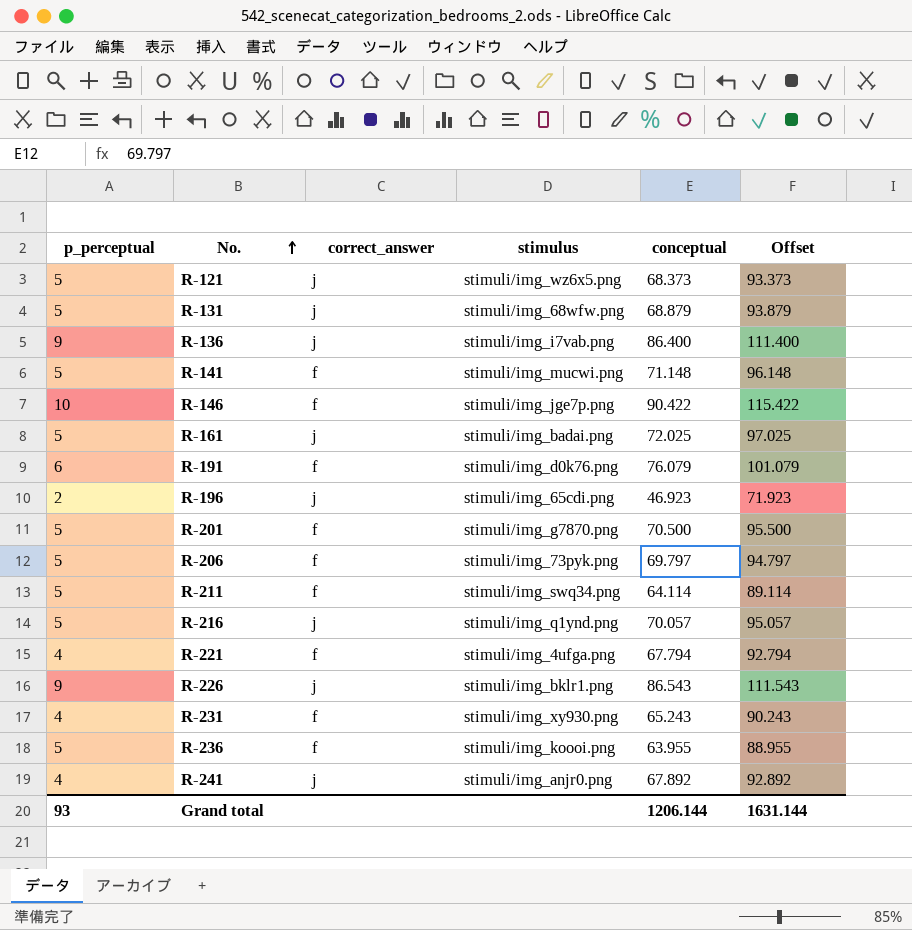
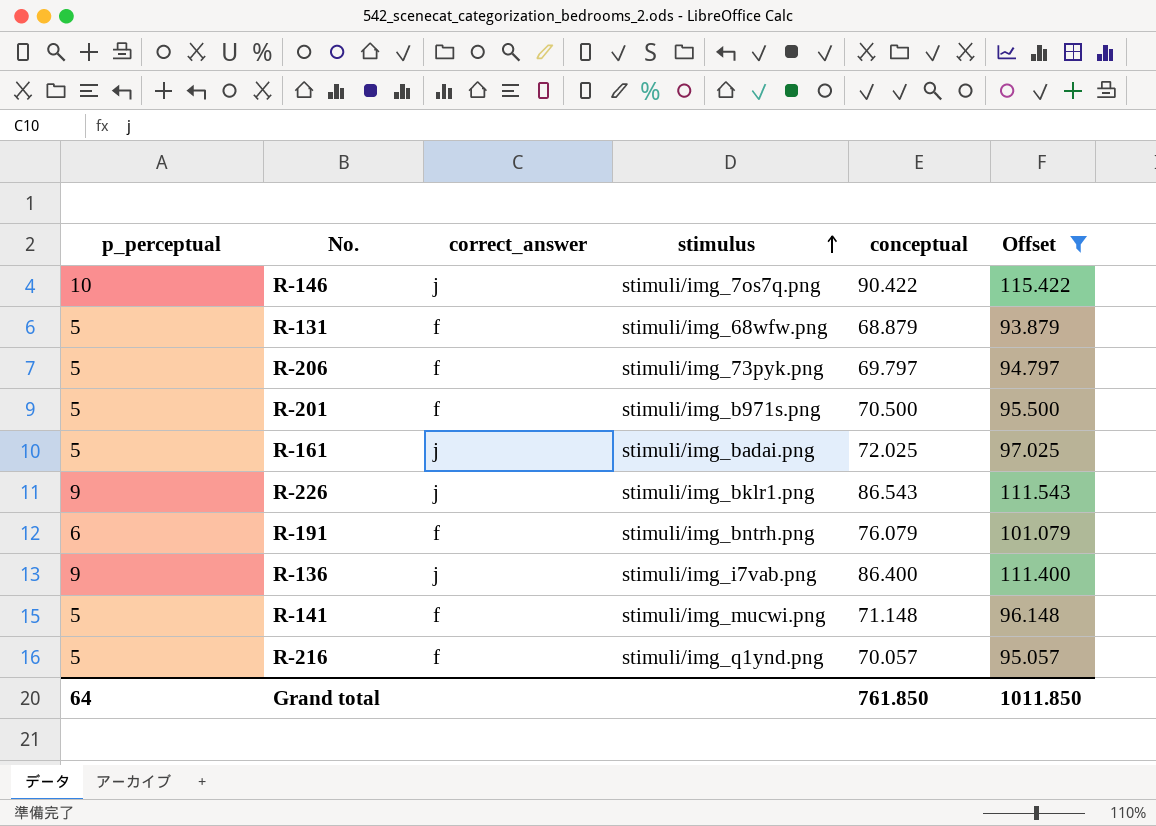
filter: none -> Offset >= 93.879
row order: No. ascending -> stimulus ascending
R-146 | correct_answer: f -> j
R-146 | stimulus: stimuli/img_jge7p.png -> stimuli/img_7os7q.png
R-131 | correct_answer: j -> f
R-201 | stimulus: stimuli/img_g7870.png -> stimuli/img_b971s.png
R-191 | stimulus: stimuli/img_d0k76.png -> stimuli/img_bntrh.png
R-216 | correct_answer: j -> f
Grand total | p_perceptual: 93 -> 64
Grand total | conceptual: 1206.144 -> 761.850
Grand total | Offset: 1631.144 -> 1011.850

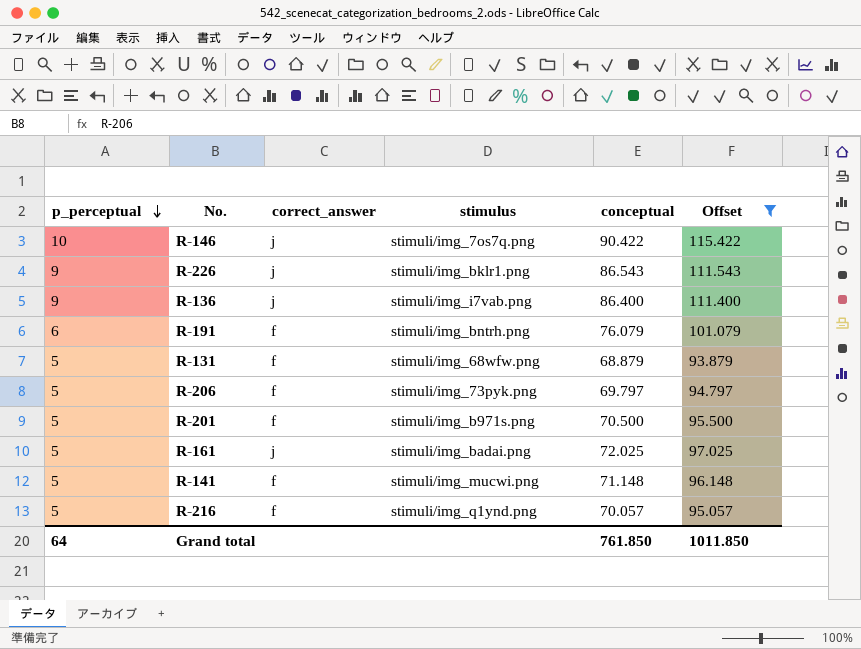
row order: stimulus ascending -> p_perceptual descending

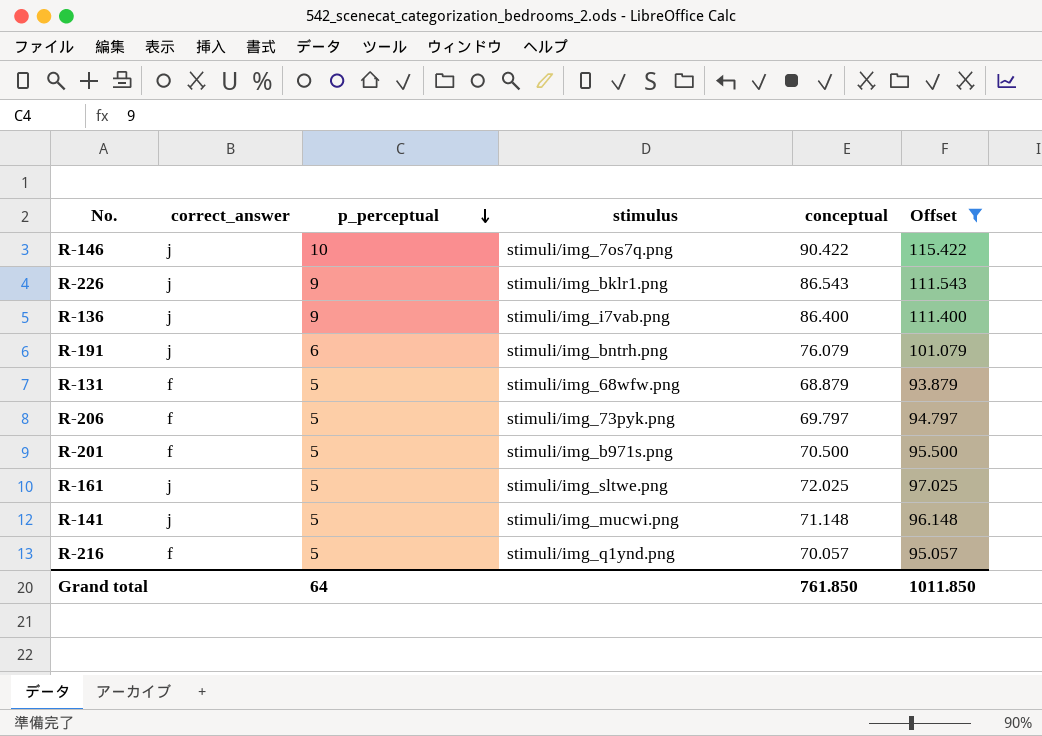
column p_perceptual | position: 1 -> 3
R-191 | correct_answer: f -> j
R-161 | stimulus: stimuli/img_badai.png -> stimuli/img_sltwe.png
R-141 | correct_answer: f -> j

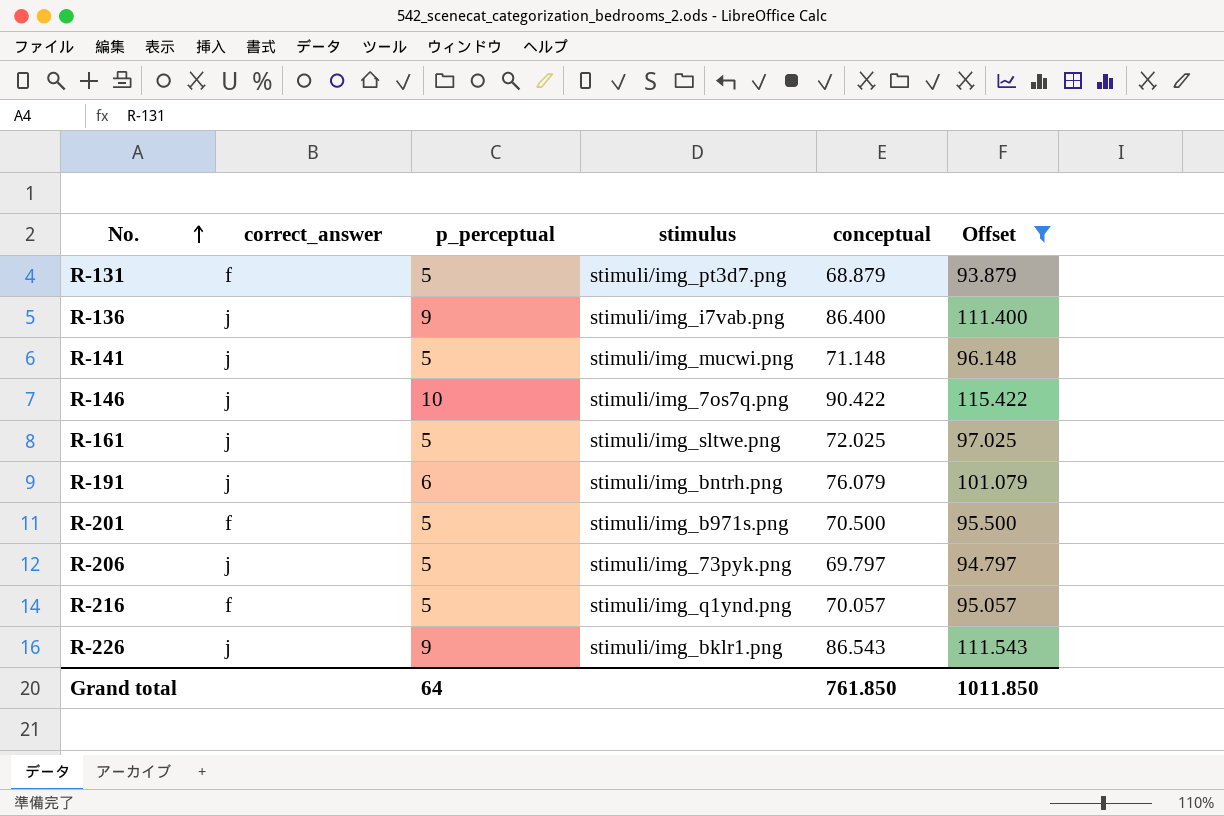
row order: p_perceptual descending -> No. ascending
R-131 | stimulus: stimuli/img_68wfw.png -> stimuli/img_pt3d7.png
R-206 | correct_answer: f -> j

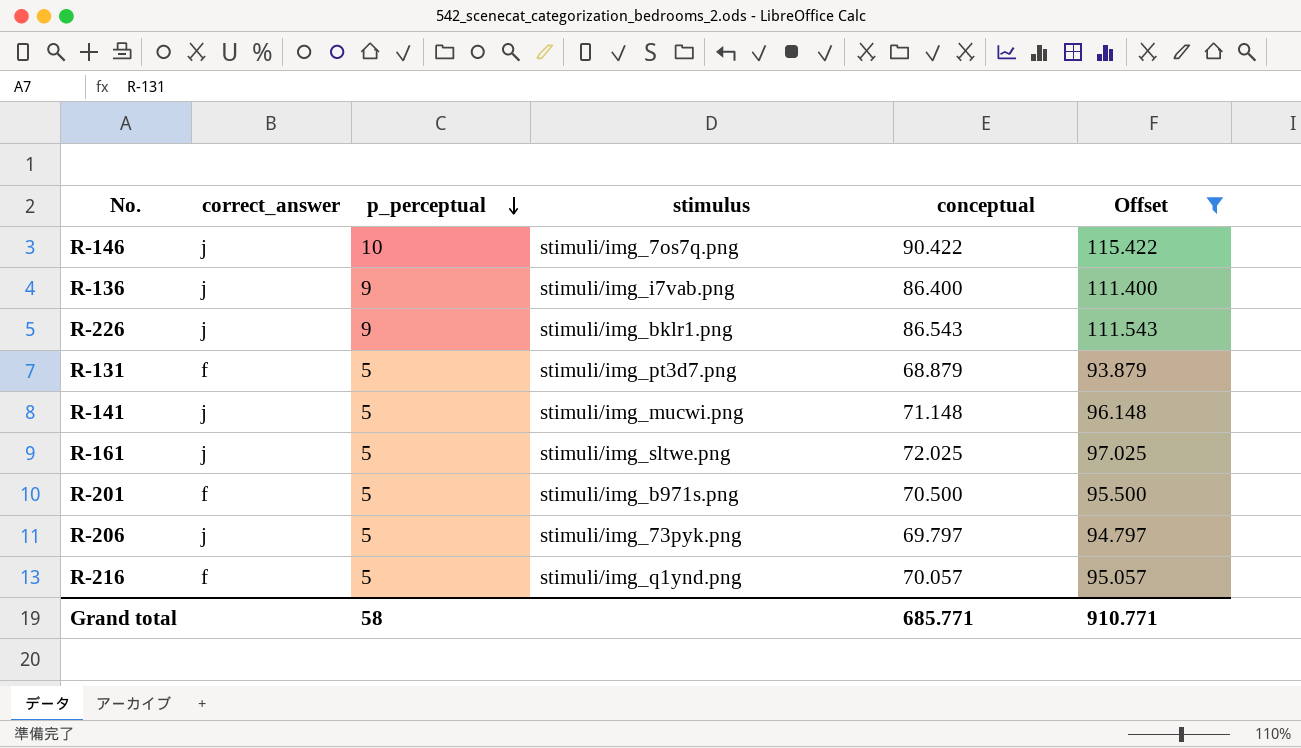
row order: No. ascending -> p_perceptual descending
row R-191: j | 6 | stimuli/img_bntrh.png | 76.079 | 101.079 -> none
Grand total | p_perceptual: 64 -> 58
Grand total | conceptual: 761.850 -> 685.771
Grand total | Offset: 1011.850 -> 910.771

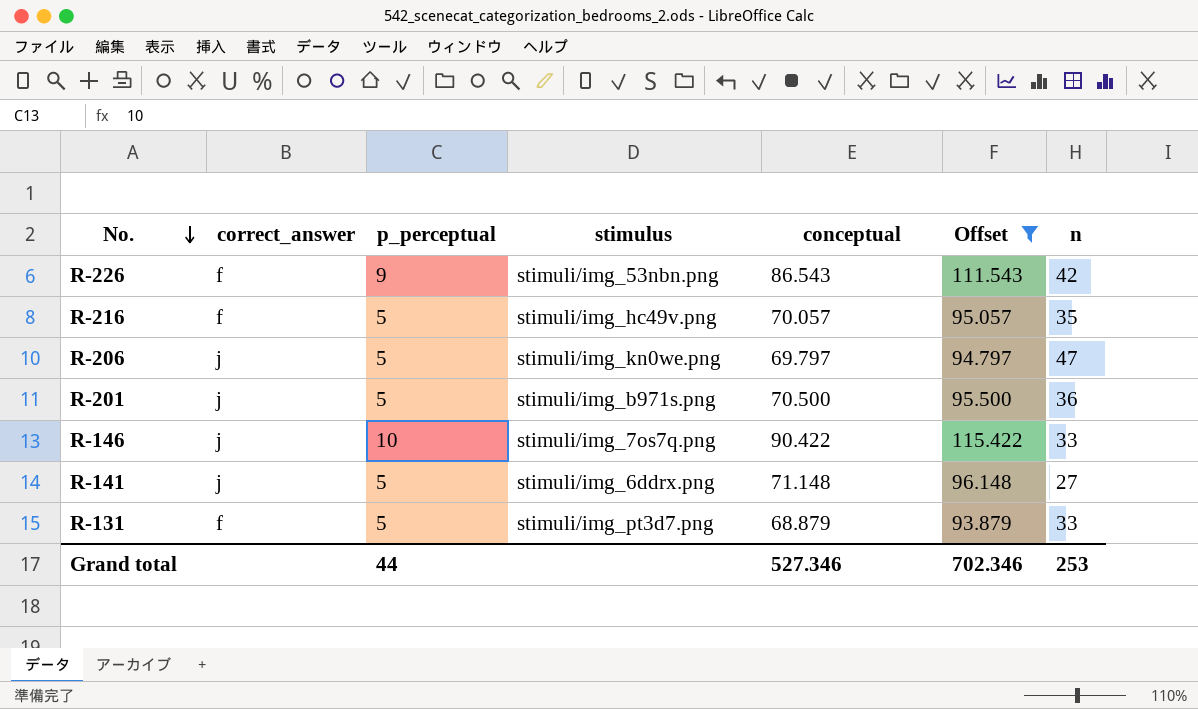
row order: p_perceptual descending -> No. descending
column n | position: none -> 7
row R-136: j | 9 | stimuli/img_i7vab.png | 86.400 | 111.400 -> none
row R-161: j | 5 | stimuli/img_sltwe.png | 72.025 | 97.025 -> none
R-226 | correct_answer: j -> f
R-226 | stimulus: stimuli/img_bklr1.png -> stimuli/img_53nbn.png
R-216 | stimulus: stimuli/img_q1ynd.png -> stimuli/img_hc49v.png
R-206 | stimulus: stimuli/img_73pyk.png -> stimuli/img_kn0we.png
R-201 | correct_answer: f -> j
R-141 | stimulus: stimuli/img_mucwi.png -> stimuli/img_6ddrx.png
Grand total | p_perceptual: 58 -> 44
Grand total | conceptual: 685.771 -> 527.346
Grand total | Offset: 910.771 -> 702.346

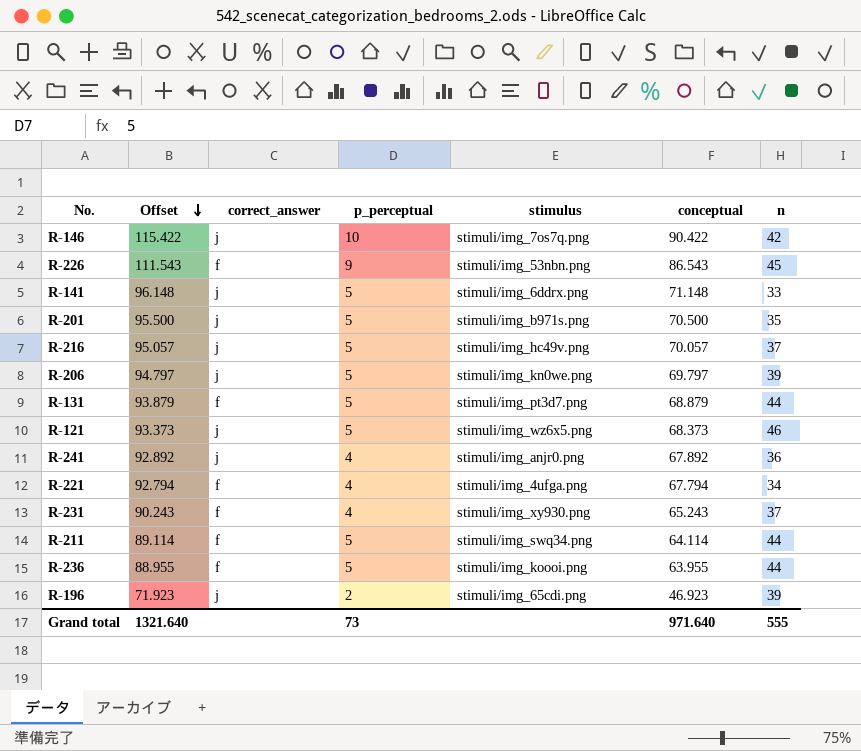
filter: Offset >= 93.879 -> none
row order: No. descending -> Offset descending
column Offset | position: 6 -> 2
R-146 | n: 33 -> 42
R-226 | n: 42 -> 45
R-141 | n: 27 -> 33
R-201 | n: 36 -> 35
R-216 | correct_answer: f -> j
R-216 | n: 35 -> 37
R-206 | n: 47 -> 39
R-131 | n: 33 -> 44
Grand total | Offset: 702.346 -> 1321.640
Grand total | p_perceptual: 44 -> 73
Grand total | conceptual: 527.346 -> 971.640
Grand total | n: 253 -> 555

